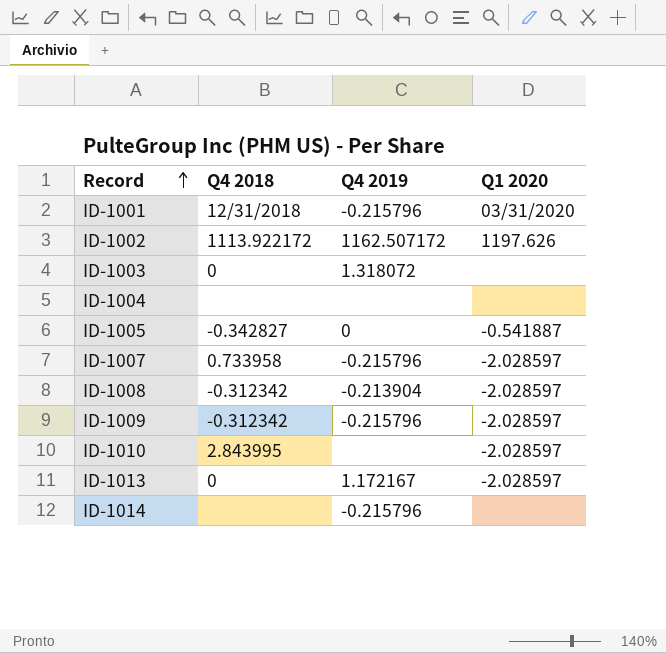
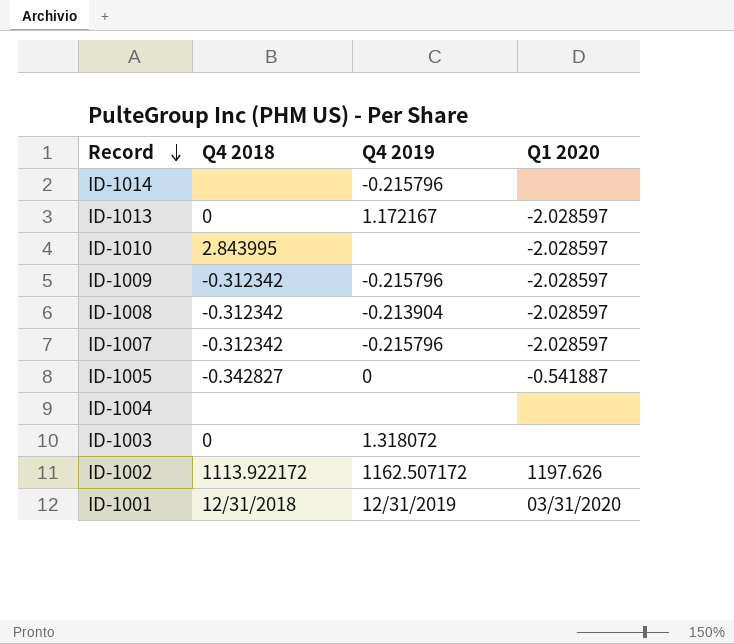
row order: Record ascending -> Record descending
ID-1007 | Q4 2018: 0.733958 -> -0.312342
ID-1001 | Q4 2019: -0.215796 -> 12/31/2019

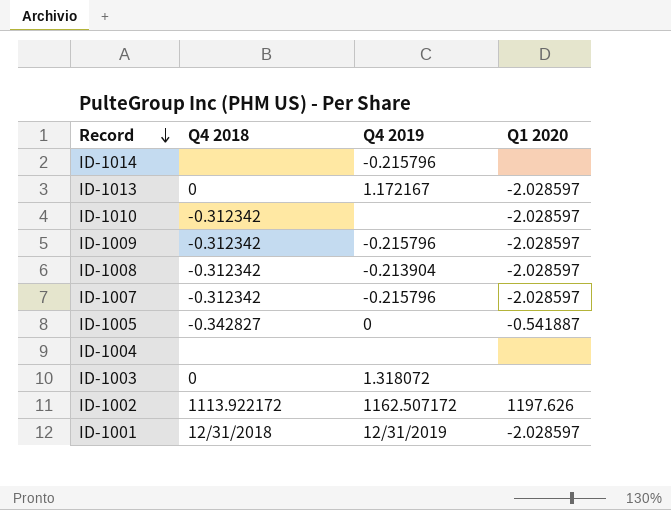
ID-1010 | Q4 2018: 2.843995 -> -0.312342
ID-1001 | Q1 2020: 03/31/2020 -> -2.028597

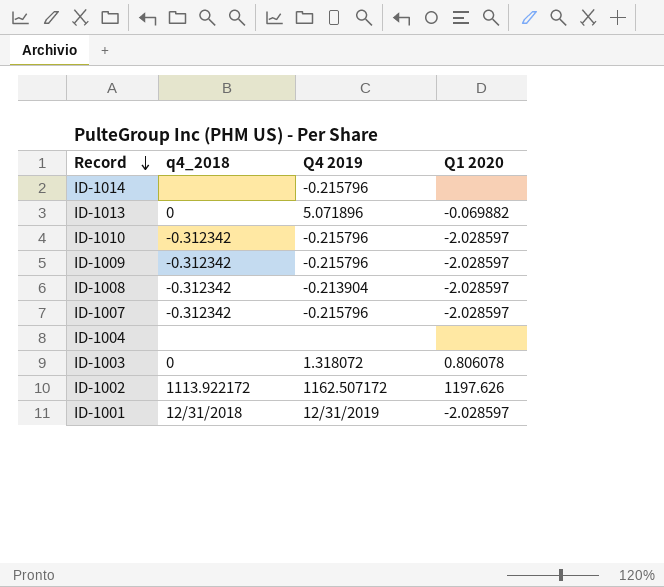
column name: Q4 2018 -> q4_2018
row ID-1005: -0.342827 | 0 | -0.541887 -> none
ID-1013 | Q4 2019: 1.172167 -> 5.071896
ID-1013 | Q1 2020: -2.028597 -> -0.069882
ID-1010 | Q4 2019: none -> -0.215796
ID-1003 | Q1 2020: none -> 0.806078

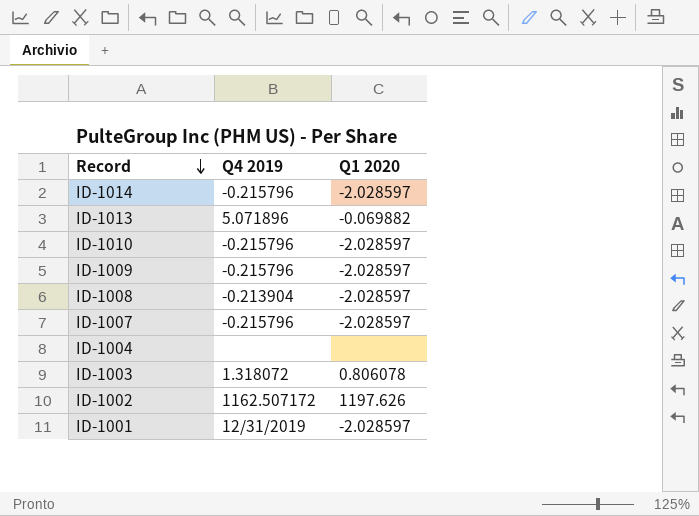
column q4_2018 | position: 2 -> none
ID-1014 | Q1 2020: none -> -2.028597

